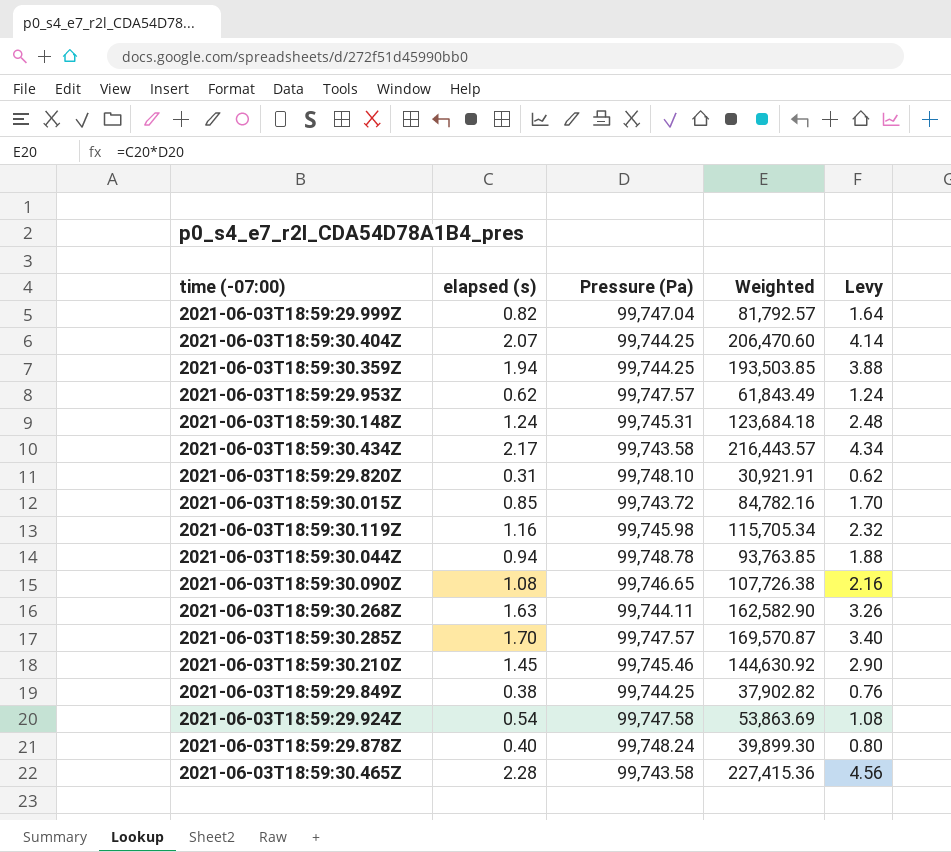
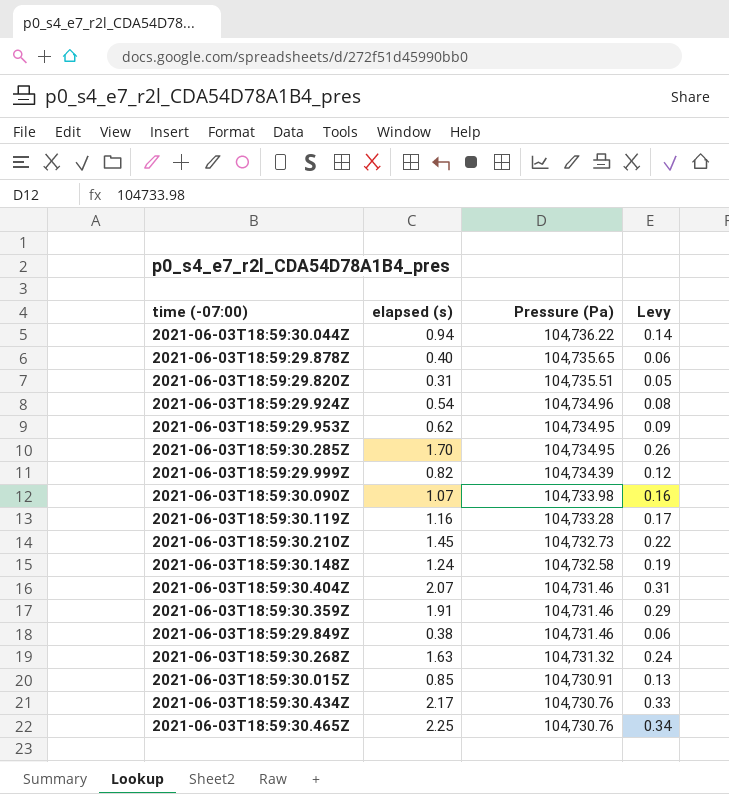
row order: none -> Pressure (Pa) descending
column Weighted | formula: [elapsed (s)] * [Pressure (Pa)] -> none
column Levy | formula: [elapsed (s)] * 2 -> [elapsed (s)] * 0.15
2021-06-03T18:59:30.044Z | Pressure (Pa): 99,748.78 -> 104,736.22
2021-06-03T18:59:29.878Z | Pressure (Pa): 99,748.24 -> 104,735.65
2021-06-03T18:59:29.820Z | Pressure (Pa): 99,748.10 -> 104,735.51
2021-06-03T18:59:29.924Z | Pressure (Pa): 99,747.58 -> 104,734.96
2021-06-03T18:59:29.953Z | Pressure (Pa): 99,747.57 -> 104,734.95
2021-06-03T18:59:30.285Z | Pressure (Pa): 99,747.57 -> 104,734.95
2021-06-03T18:59:29.999Z | Pressure (Pa): 99,747.04 -> 104,734.39
2021-06-03T18:59:30.090Z | elapsed (s): 1.08 -> 1.07
2021-06-03T18:59:30.090Z | Pressure (Pa): 99,746.65 -> 104,733.98
2021-06-03T18:59:30.119Z | Pressure (Pa): 99,745.98 -> 104,733.28
2021-06-03T18:59:30.210Z | Pressure (Pa): 99,745.46 -> 104,732.73
2021-06-03T18:59:30.148Z | Pressure (Pa): 99,745.31 -> 104,732.58
2021-06-03T18:59:30.404Z | Pressure (Pa): 99,744.25 -> 104,731.46
2021-06-03T18:59:30.359Z | elapsed (s): 1.94 -> 1.91
2021-06-03T18:59:30.359Z | Pressure (Pa): 99,744.25 -> 104,731.46
2021-06-03T18:59:29.849Z | Pressure (Pa): 99,744.25 -> 104,731.46
2021-06-03T18:59:30.268Z | Pressure (Pa): 99,744.11 -> 104,731.32
2021-06-03T18:59:30.015Z | Pressure (Pa): 99,743.72 -> 104,730.91
2021-06-03T18:59:30.434Z | Pressure (Pa): 99,743.58 -> 104,730.76
2021-06-03T18:59:30.465Z | elapsed (s): 2.28 -> 2.25
2021-06-03T18:59:30.465Z | Pressure (Pa): 99,743.58 -> 104,730.76

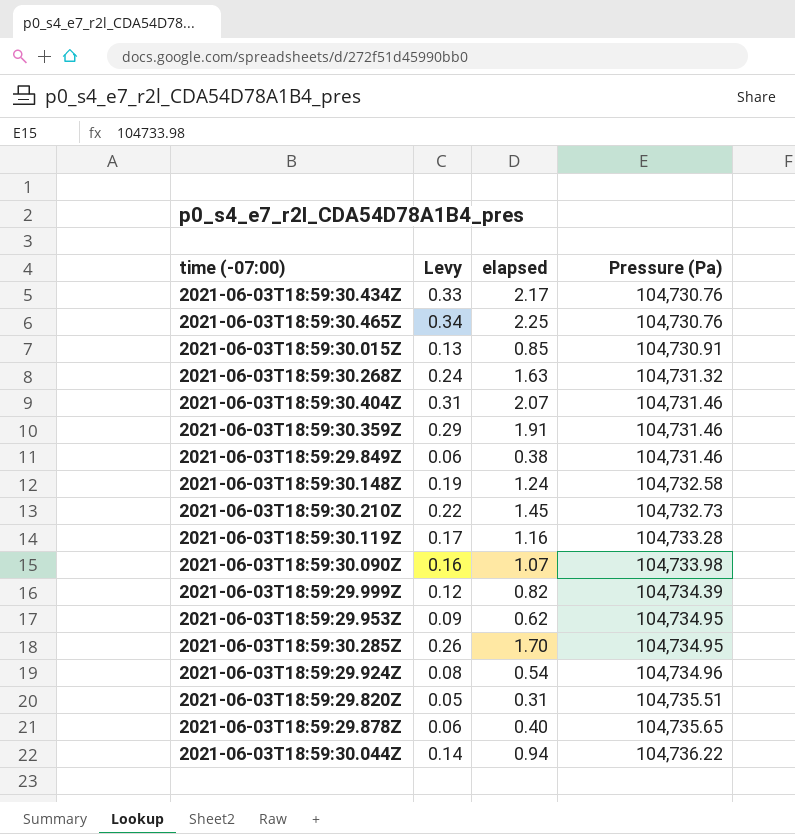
row order: Pressure (Pa) descending -> Pressure (Pa) ascending
column Levy | position: 4 -> 2
column name: elapsed (s) -> elapsed

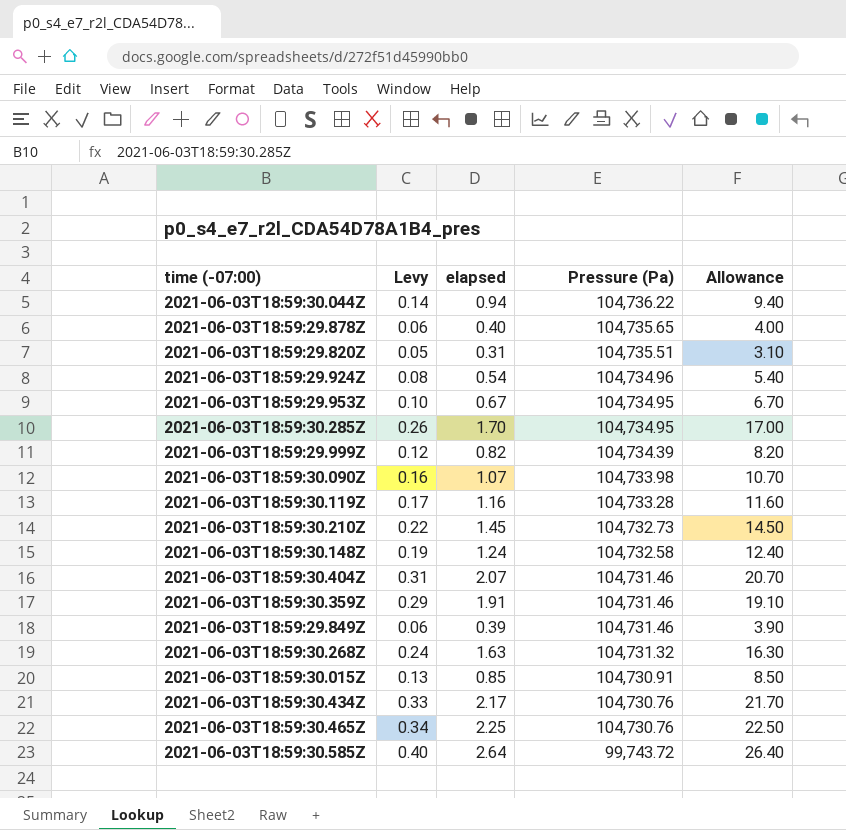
row order: Pressure (Pa) ascending -> Pressure (Pa) descending
column Allowance | formula: none -> [elapsed] * 10
2021-06-03T18:59:29.953Z | Levy: 0.09 -> 0.10
2021-06-03T18:59:29.953Z | elapsed: 0.62 -> 0.67
2021-06-03T18:59:29.849Z | elapsed: 0.38 -> 0.39
row 2021-06-03T18:59:30.585Z: none -> 0.40 | 2.64 | 99,743.72 | 26.40

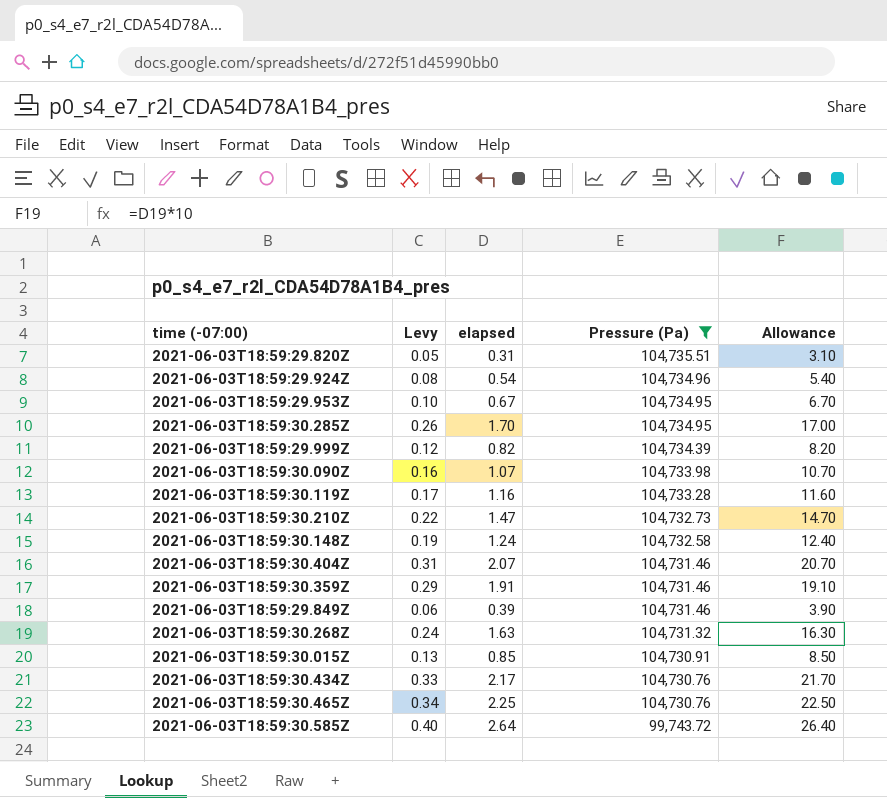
filter: none -> Pressure (Pa) <= 104,735.51
2021-06-03T18:59:30.210Z | elapsed: 1.45 -> 1.47
2021-06-03T18:59:30.210Z | Allowance: 14.50 -> 14.70

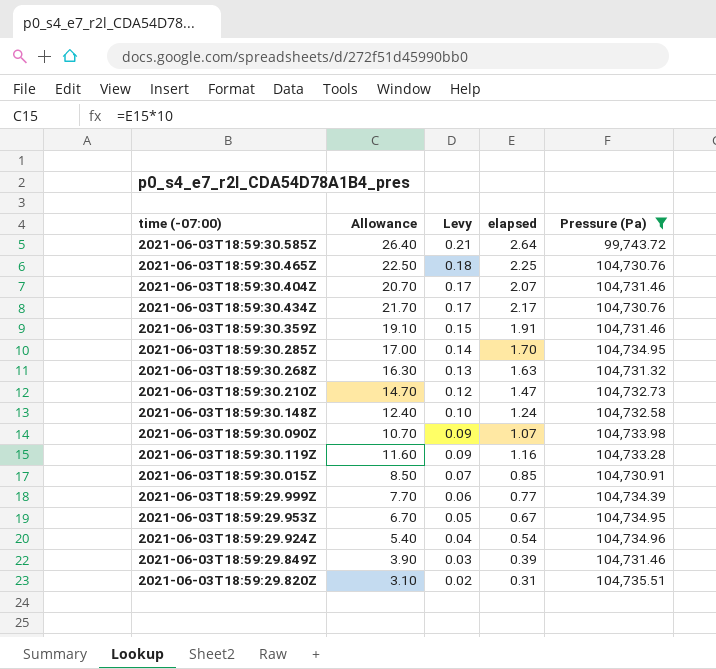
row order: Pressure (Pa) descending -> Levy descending
column Allowance | position: 5 -> 2
column Levy | formula: [elapsed] * 0.15 -> [elapsed] * 0.08
2021-06-03T18:59:29.999Z | Allowance: 8.20 -> 7.70
2021-06-03T18:59:29.999Z | elapsed: 0.82 -> 0.77

